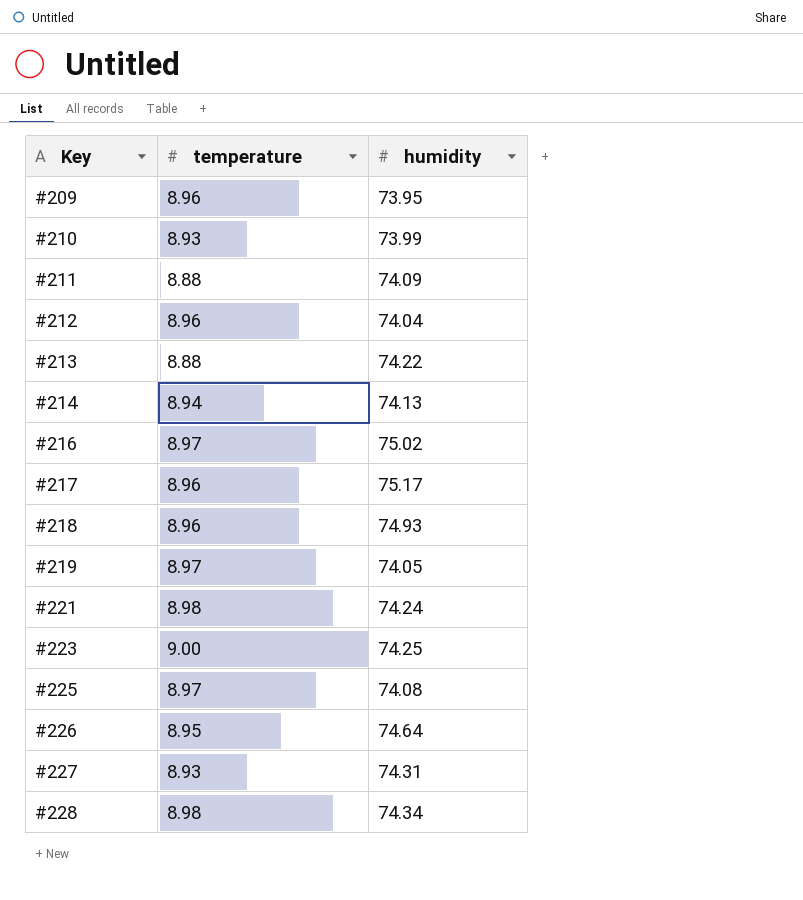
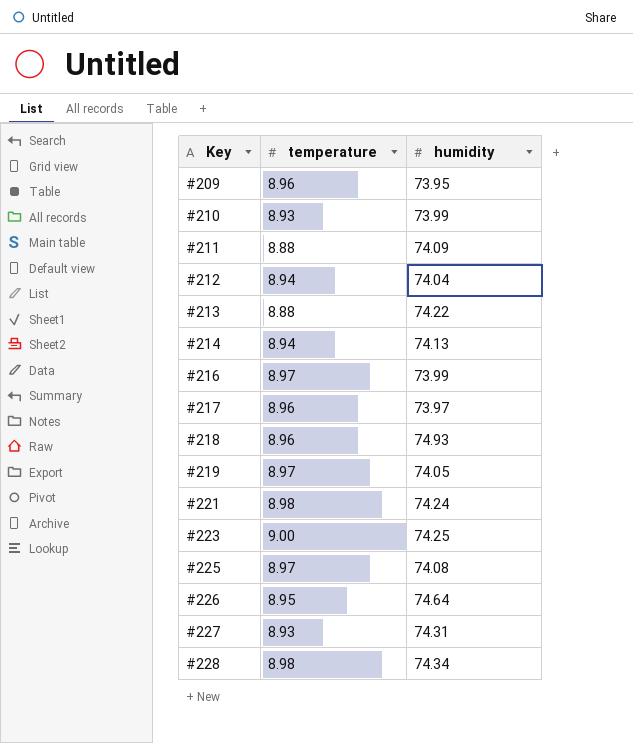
#212 | temperature: 8.96 -> 8.94
#216 | humidity: 75.02 -> 73.99
#217 | humidity: 75.17 -> 73.97

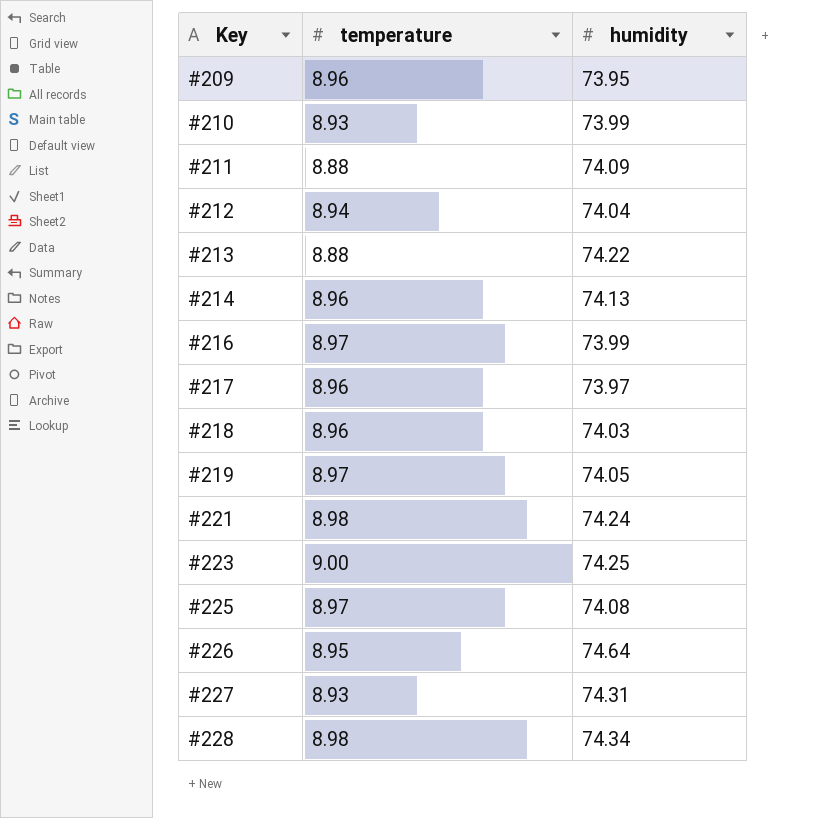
#214 | temperature: 8.94 -> 8.96
#218 | humidity: 74.93 -> 74.03

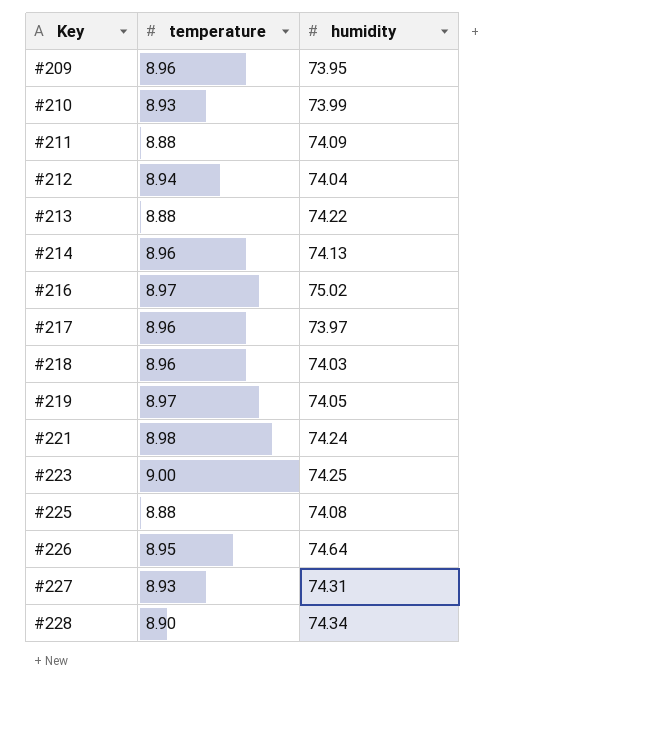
#216 | humidity: 73.99 -> 75.02
#225 | temperature: 8.97 -> 8.88
#228 | temperature: 8.98 -> 8.90

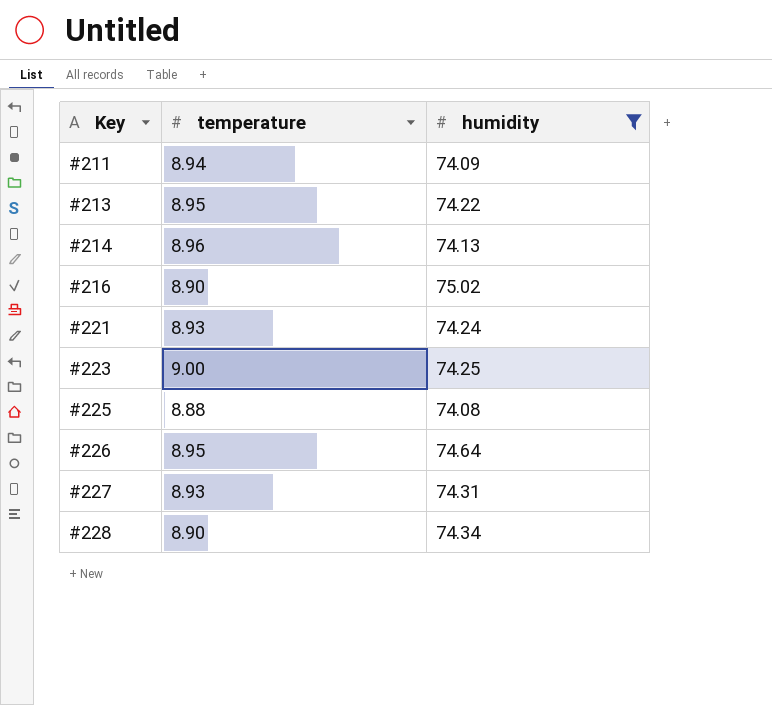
filter: none -> humidity >= 74.08
#211 | temperature: 8.88 -> 8.94
#213 | temperature: 8.88 -> 8.95
#216 | temperature: 8.97 -> 8.90
#221 | temperature: 8.98 -> 8.93

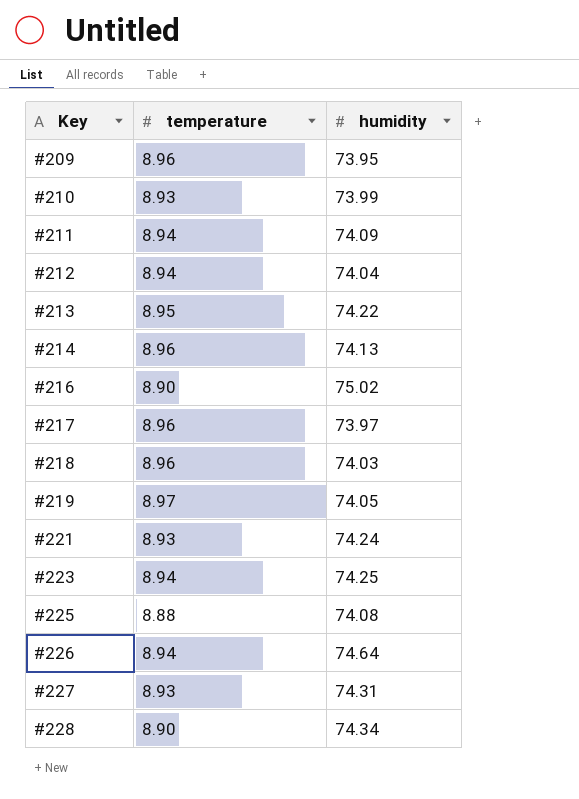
filter: humidity >= 74.08 -> none
#223 | temperature: 9.00 -> 8.94
#226 | temperature: 8.95 -> 8.94

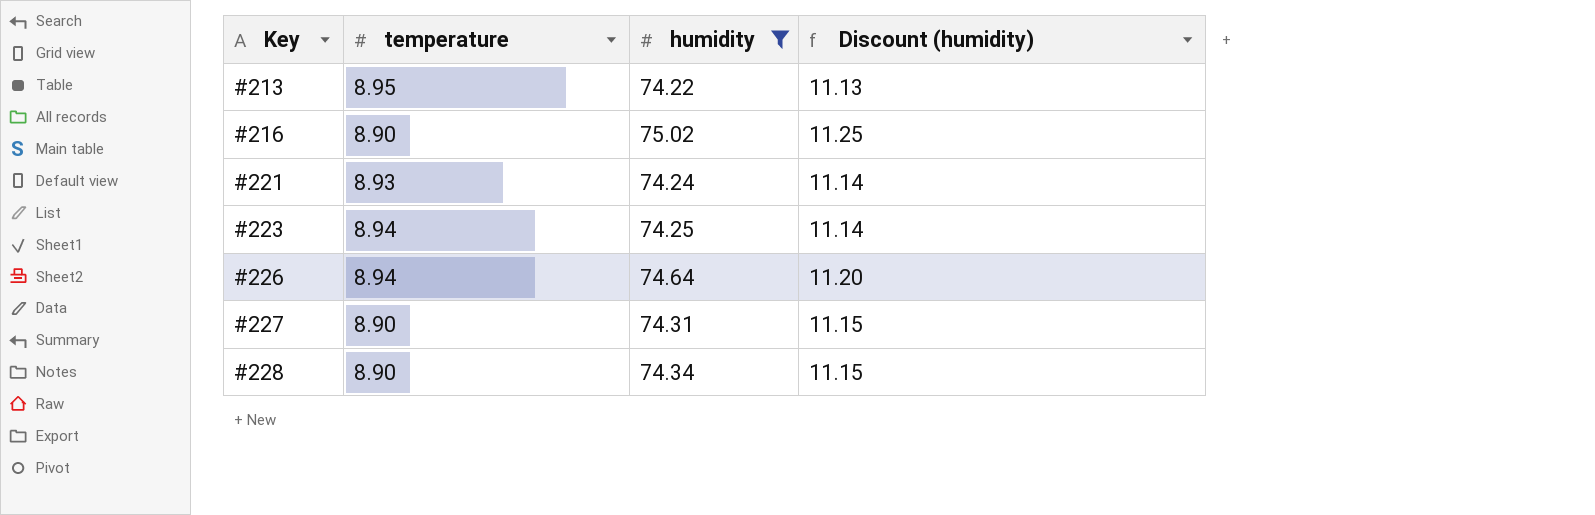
filter: none -> humidity >= 74.22
column Discount (humidity) | formula: none -> [humidity] * 0.15
#227 | temperature: 8.93 -> 8.90

